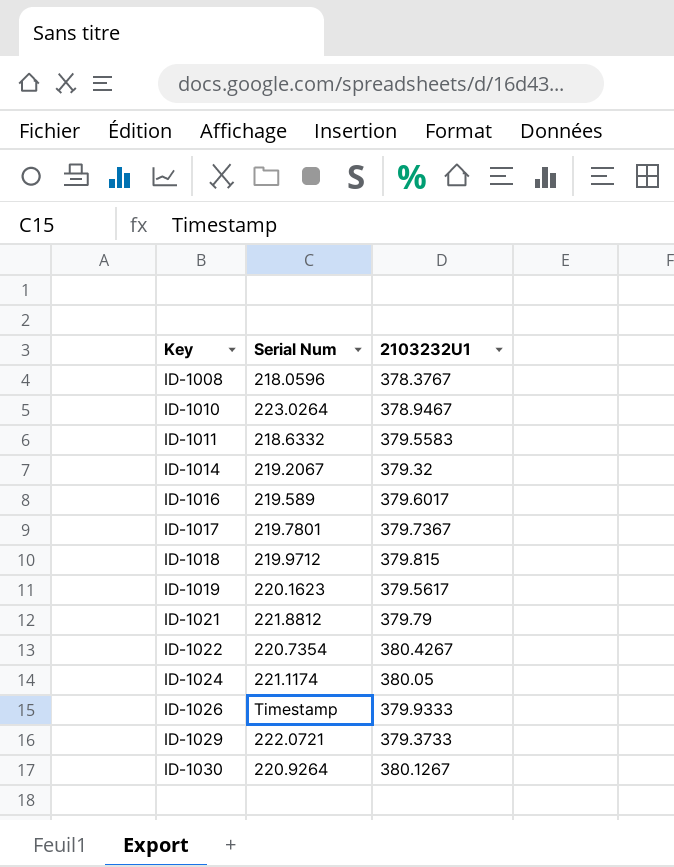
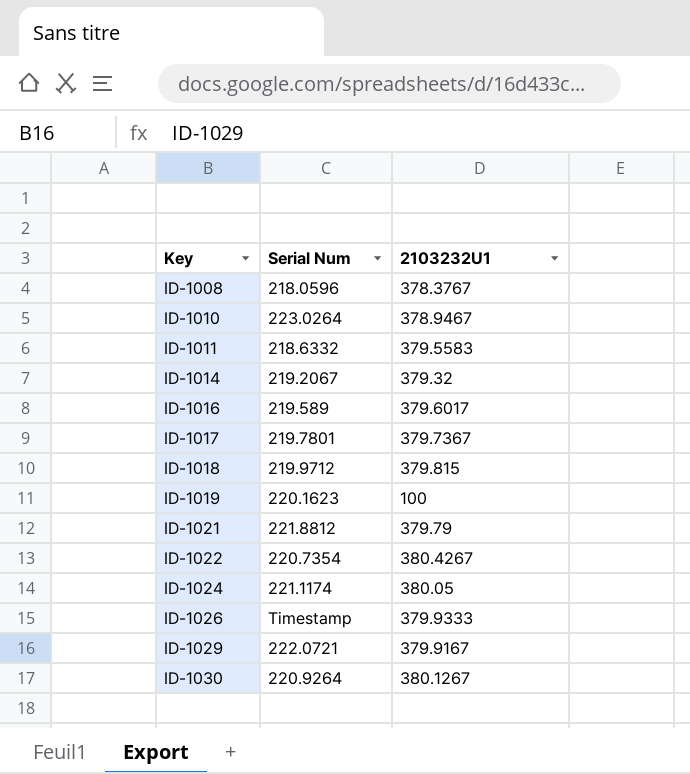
ID-1019 | 2103232U1: 379.5617 -> 100
ID-1029 | 2103232U1: 379.3733 -> 379.9167

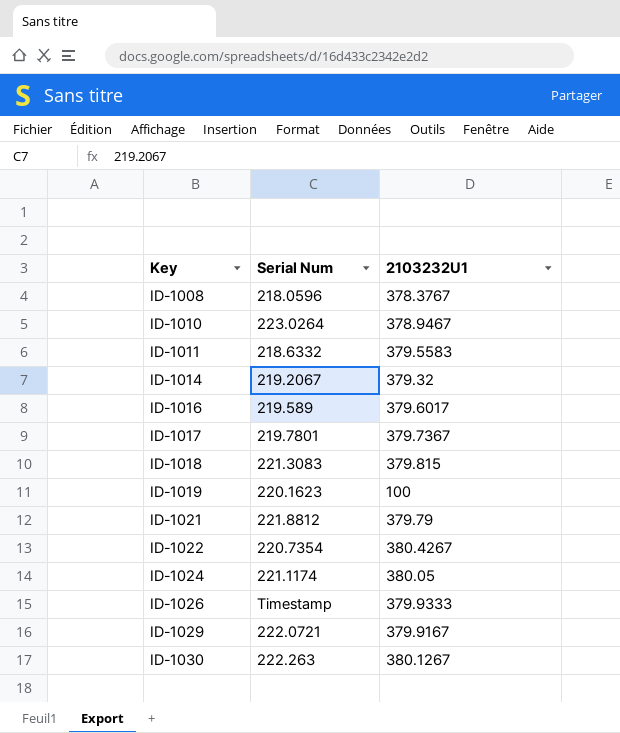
ID-1018 | Serial Num: 219.9712 -> 221.3083
ID-1030 | Serial Num: 220.9264 -> 222.263

